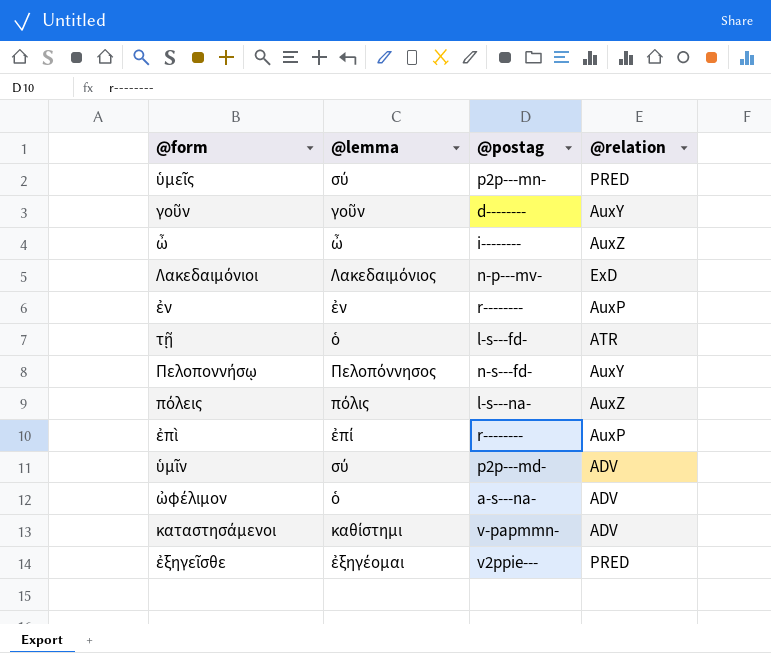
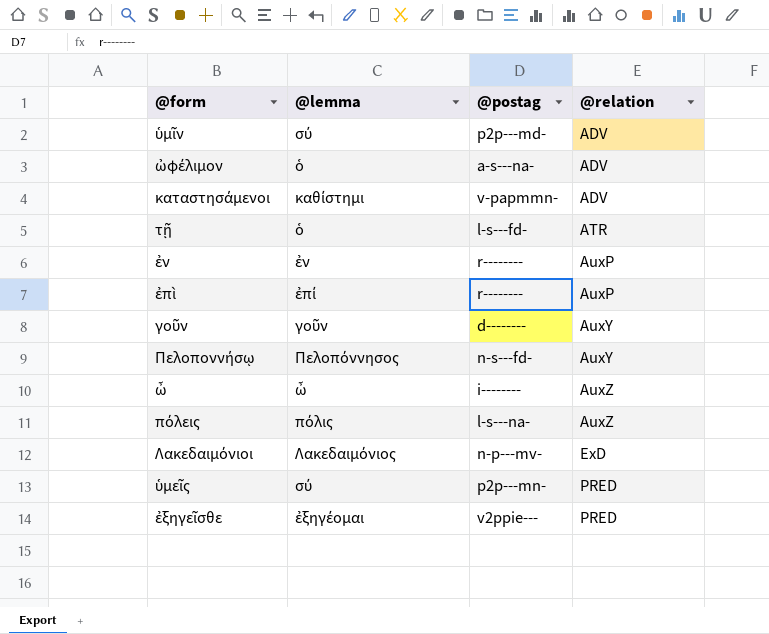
row order: none -> @relation ascending

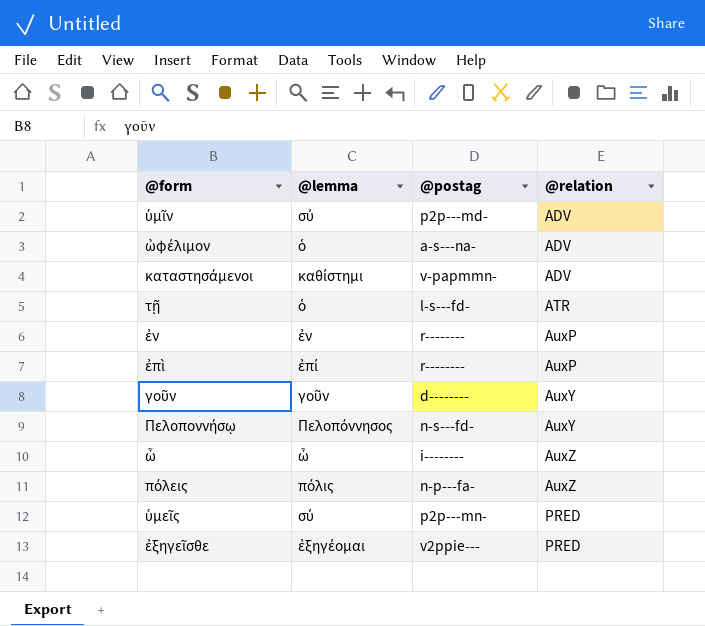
row Λακεδαιμόνιοι: Λακεδαιμόνιος | n-p---mv- | ExD -> none
πόλεις | @postag: l-s---na- -> n-p---fa-

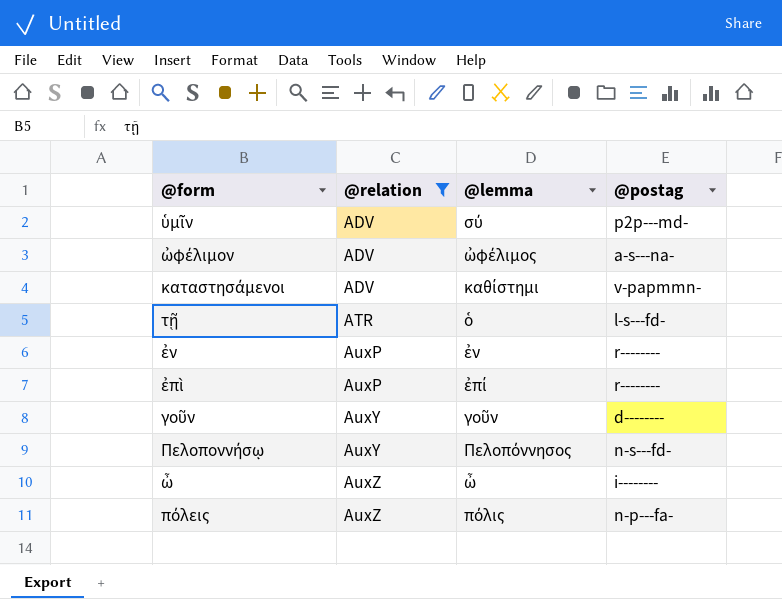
filter: none -> @relation != PRED
column @relation | position: 4 -> 2
ὠφέλιμον | @lemma: ὁ -> ὠφέλιμος

